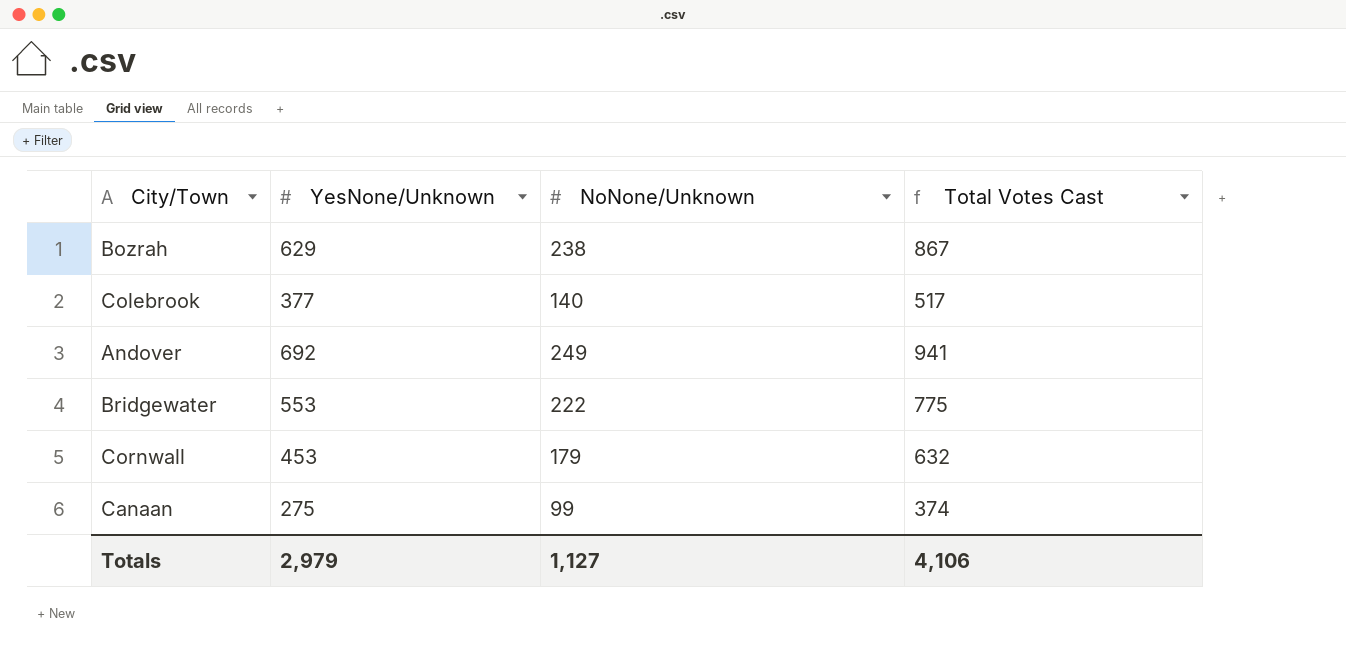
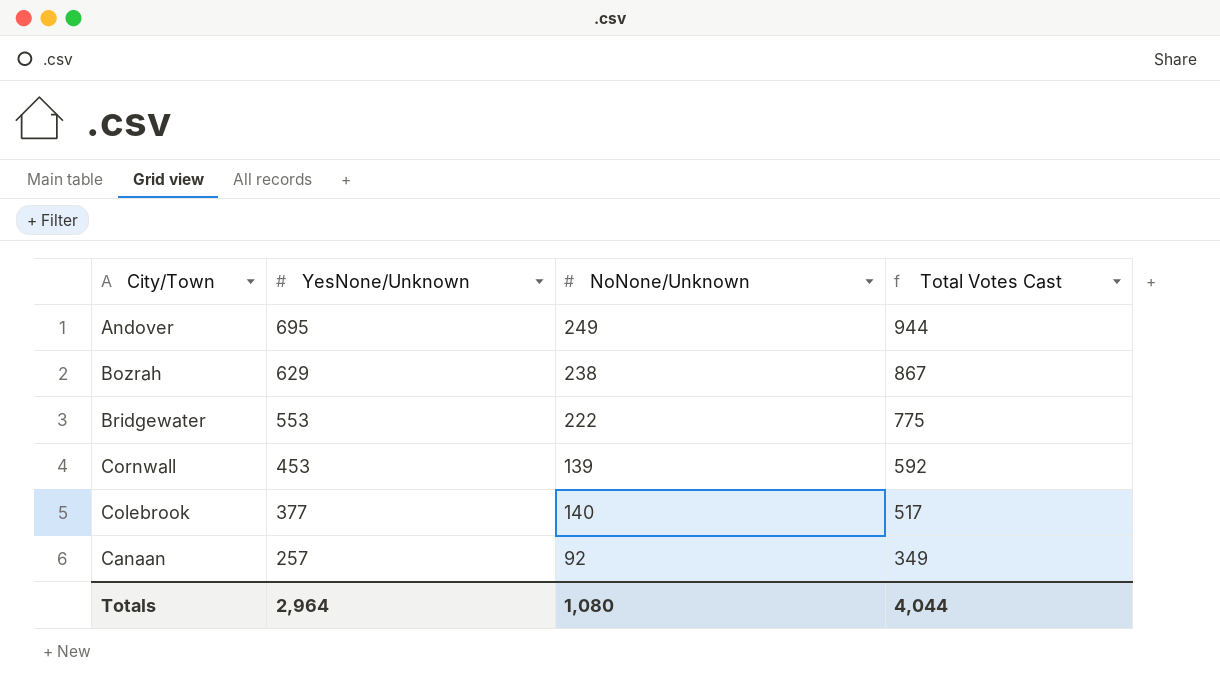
row order: none -> YesNone/Unknown descending
Andover | YesNone/Unknown: 692 -> 695
Andover | Total Votes Cast: 941 -> 944
Cornwall | NoNone/Unknown: 179 -> 139
Cornwall | Total Votes Cast: 632 -> 592
Canaan | YesNone/Unknown: 275 -> 257
Canaan | NoNone/Unknown: 99 -> 92
Canaan | Total Votes Cast: 374 -> 349
Totals | YesNone/Unknown: 2,979 -> 2,964
Totals | NoNone/Unknown: 1,127 -> 1,080
Totals | Total Votes Cast: 4,106 -> 4,044

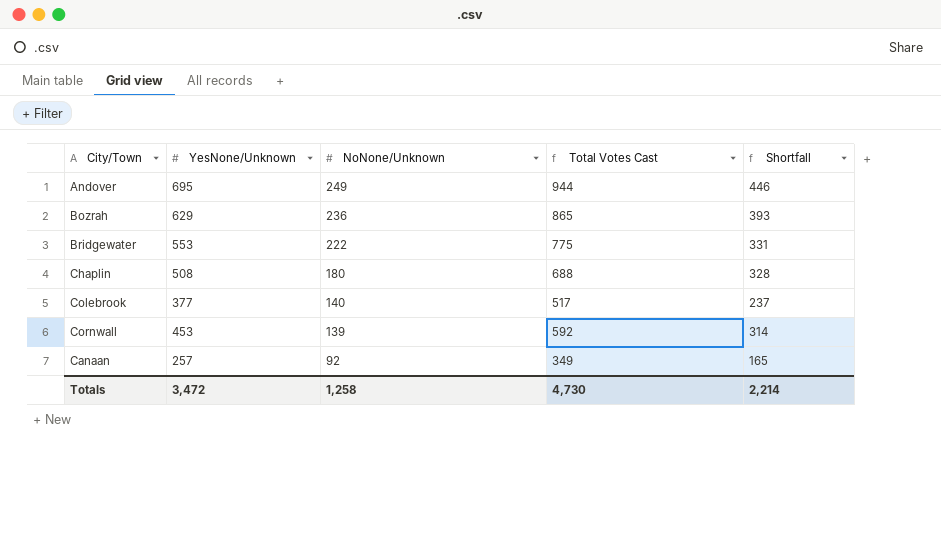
row order: YesNone/Unknown descending -> NoNone/Unknown descending
column Shortfall | formula: none -> [YesNone/Unknown] - [NoNone/Unknown]
Bozrah | NoNone/Unknown: 238 -> 236
Bozrah | Total Votes Cast: 867 -> 865
row Chaplin: none -> 508 | 180 | 688 | 328
Totals | YesNone/Unknown: 2,964 -> 3,472
Totals | NoNone/Unknown: 1,080 -> 1,258
Totals | Total Votes Cast: 4,044 -> 4,730

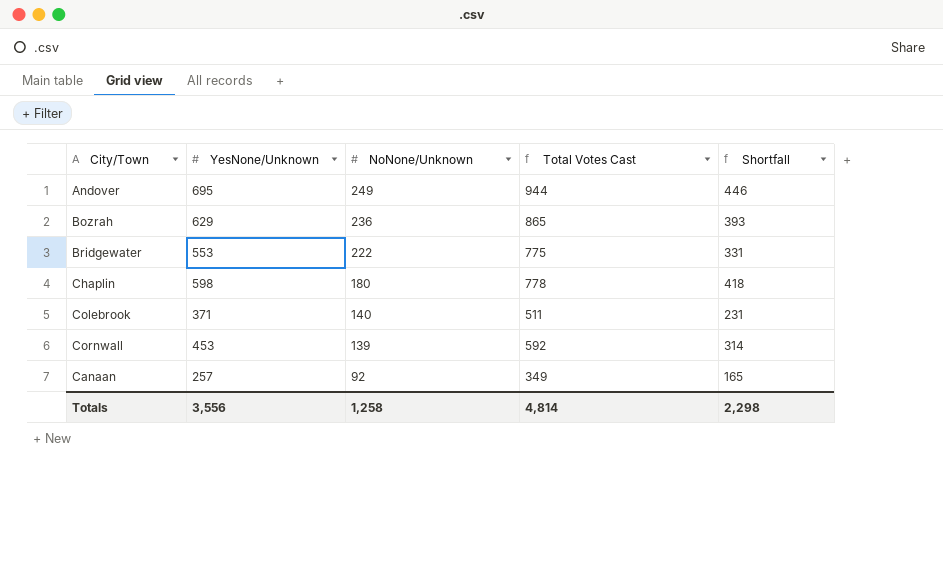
Chaplin | YesNone/Unknown: 508 -> 598
Chaplin | Total Votes Cast: 688 -> 778
Chaplin | Shortfall: 328 -> 418
Colebrook | YesNone/Unknown: 377 -> 371
Colebrook | Total Votes Cast: 517 -> 511
Colebrook | Shortfall: 237 -> 231
Totals | YesNone/Unknown: 3,472 -> 3,556
Totals | Total Votes Cast: 4,730 -> 4,814
Totals | Shortfall: 2,214 -> 2,298

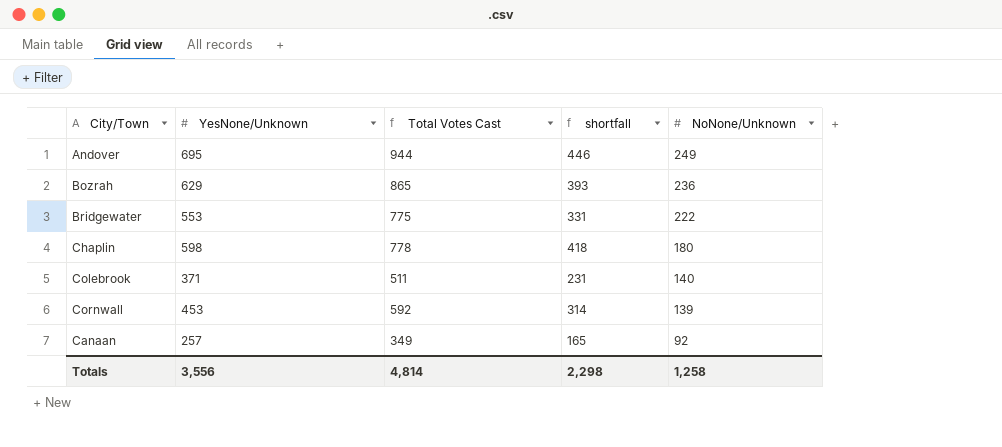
column name: Shortfall -> shortfall
column NoNone/Unknown | position: 3 -> 5

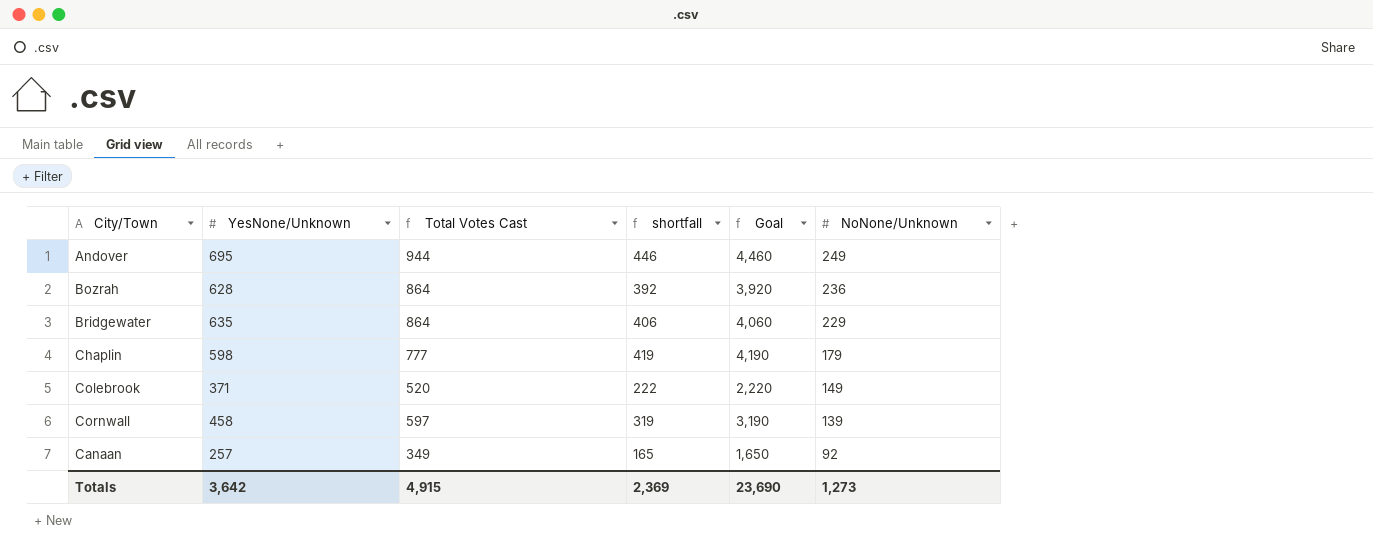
column Goal | formula: none -> [shortfall] * 10
Bozrah | YesNone/Unknown: 629 -> 628
Bozrah | Total Votes Cast: 865 -> 864
Bozrah | shortfall: 393 -> 392
Bridgewater | YesNone/Unknown: 553 -> 635
Bridgewater | Total Votes Cast: 775 -> 864
Bridgewater | shortfall: 331 -> 406
Bridgewater | NoNone/Unknown: 222 -> 229
Chaplin | Total Votes Cast: 778 -> 777
Chaplin | shortfall: 418 -> 419
Chaplin | NoNone/Unknown: 180 -> 179
Colebrook | Total Votes Cast: 511 -> 520
Colebrook | shortfall: 231 -> 222
Colebrook | NoNone/Unknown: 140 -> 149
Cornwall | YesNone/Unknown: 453 -> 458
Cornwall | Total Votes Cast: 592 -> 597
Cornwall | shortfall: 314 -> 319
Totals | YesNone/Unknown: 3,556 -> 3,642
Totals | Total Votes Cast: 4,814 -> 4,915
Totals | shortfall: 2,298 -> 2,369
Totals | NoNone/Unknown: 1,258 -> 1,273

